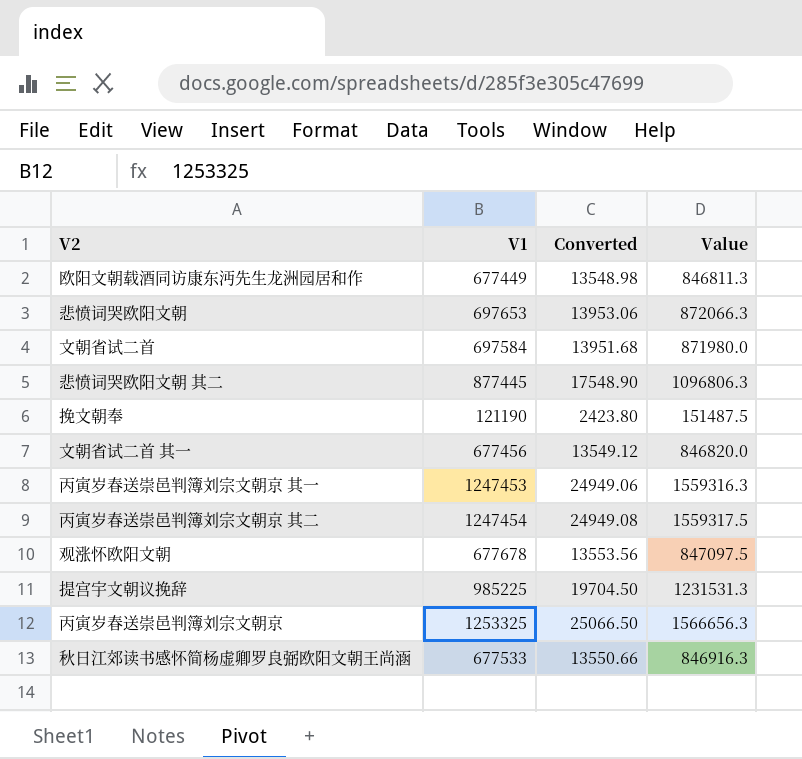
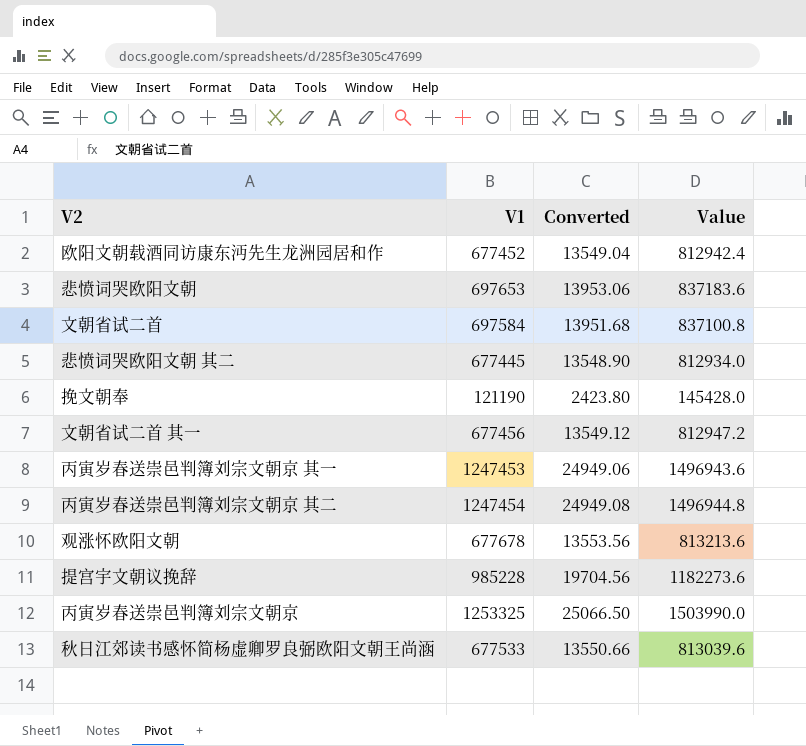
column Value | formula: [V1] * 1.25 -> [V1] * 1.2
欧阳文朝载酒同访康东沔先生龙洲园居和作 | V1: 677449 -> 677452
欧阳文朝载酒同访康东沔先生龙洲园居和作 | Converted: 13548.98 -> 13549.04
悲愤词哭欧阳文朝 其二 | V1: 877445 -> 677445
悲愤词哭欧阳文朝 其二 | Converted: 17548.90 -> 13548.90
提宫宇文朝议挽辞 | V1: 985225 -> 985228
提宫宇文朝议挽辞 | Converted: 19704.50 -> 19704.56

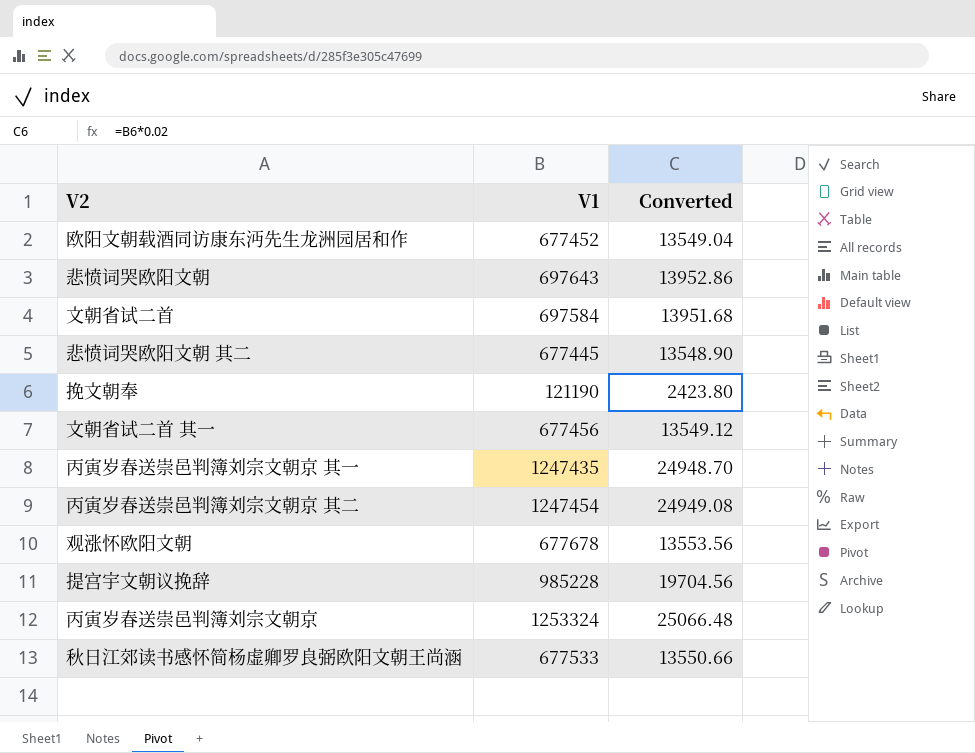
column Value | formula: [V1] * 1.2 -> none
悲愤词哭欧阳文朝 | V1: 697653 -> 697643
悲愤词哭欧阳文朝 | Converted: 13953.06 -> 13952.86
丙寅岁春送崇邑判簿刘宗文朝京 其一 | V1: 1247453 -> 1247435
丙寅岁春送崇邑判簿刘宗文朝京 其一 | Converted: 24949.06 -> 24948.70
丙寅岁春送崇邑判簿刘宗文朝京 | V1: 1253325 -> 1253324
丙寅岁春送崇邑判簿刘宗文朝京 | Converted: 25066.50 -> 25066.48

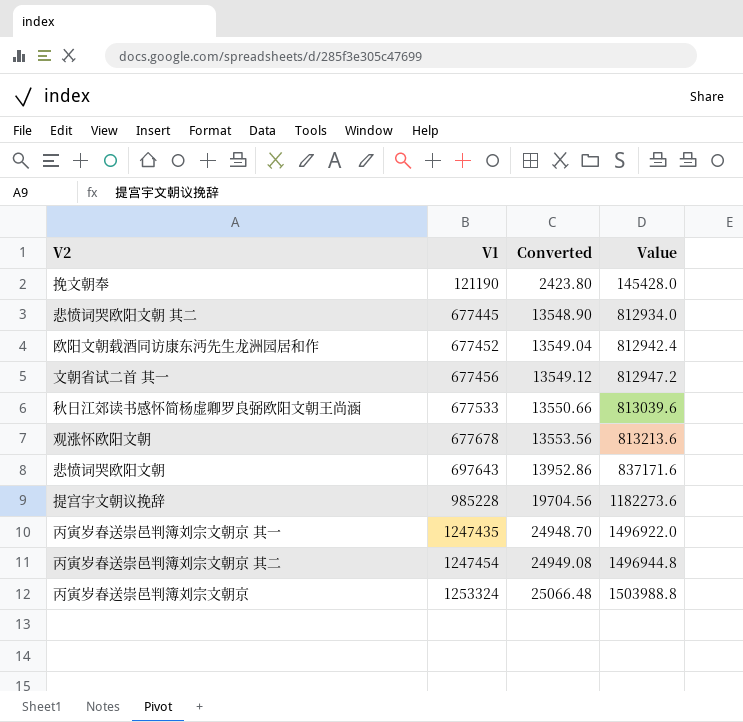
row order: none -> V1 ascending
column Value | formula: none -> [V1] * 1.2
row 文朝省试二首: 697584 | 13951.68 -> none

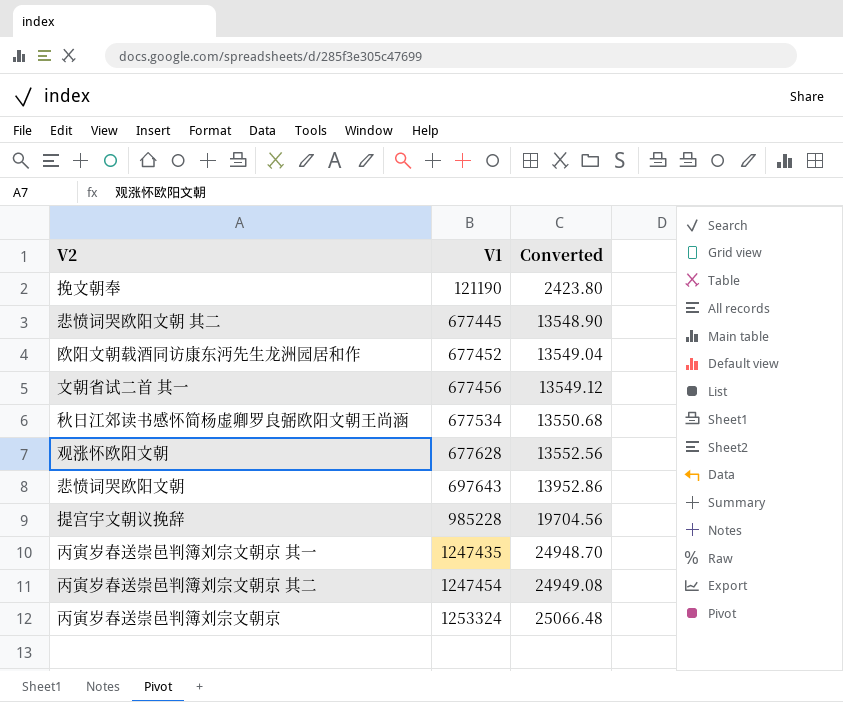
column Value | formula: [V1] * 1.2 -> none
秋日江郊读书感怀简杨虚卿罗良弼欧阳文朝王尚涵 | V1: 677533 -> 677534
秋日江郊读书感怀简杨虚卿罗良弼欧阳文朝王尚涵 | Converted: 13550.66 -> 13550.68
观涨怀欧阳文朝 | V1: 677678 -> 677628
观涨怀欧阳文朝 | Converted: 13553.56 -> 13552.56

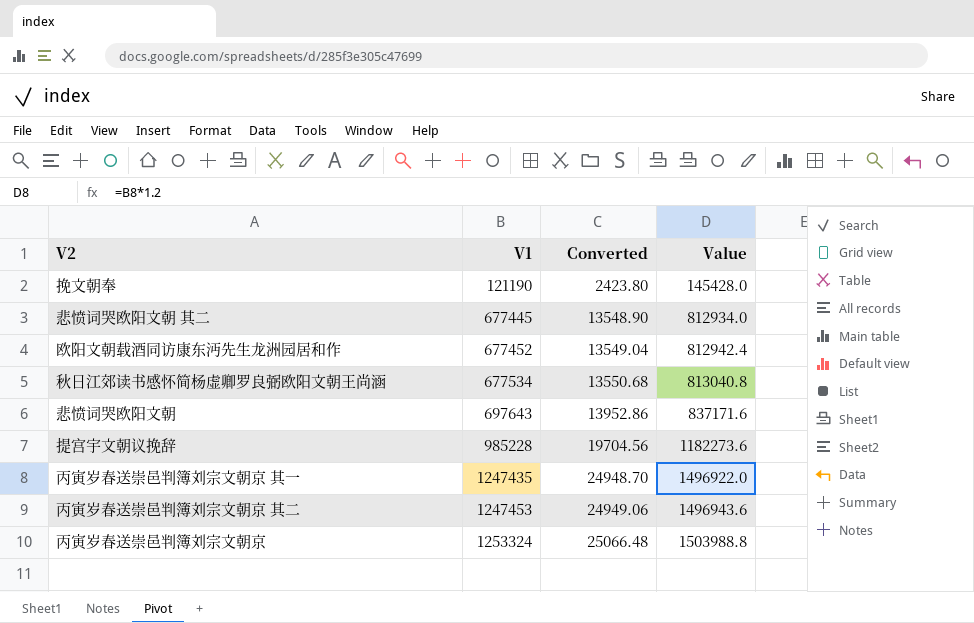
column Value | formula: none -> [V1] * 1.2
row 文朝省试二首 其一: 677456 | 13549.12 -> none
row 观涨怀欧阳文朝: 677628 | 13552.56 -> none
丙寅岁春送崇邑判簿刘宗文朝京 其二 | V1: 1247454 -> 1247453
丙寅岁春送崇邑判簿刘宗文朝京 其二 | Converted: 24949.08 -> 24949.06

